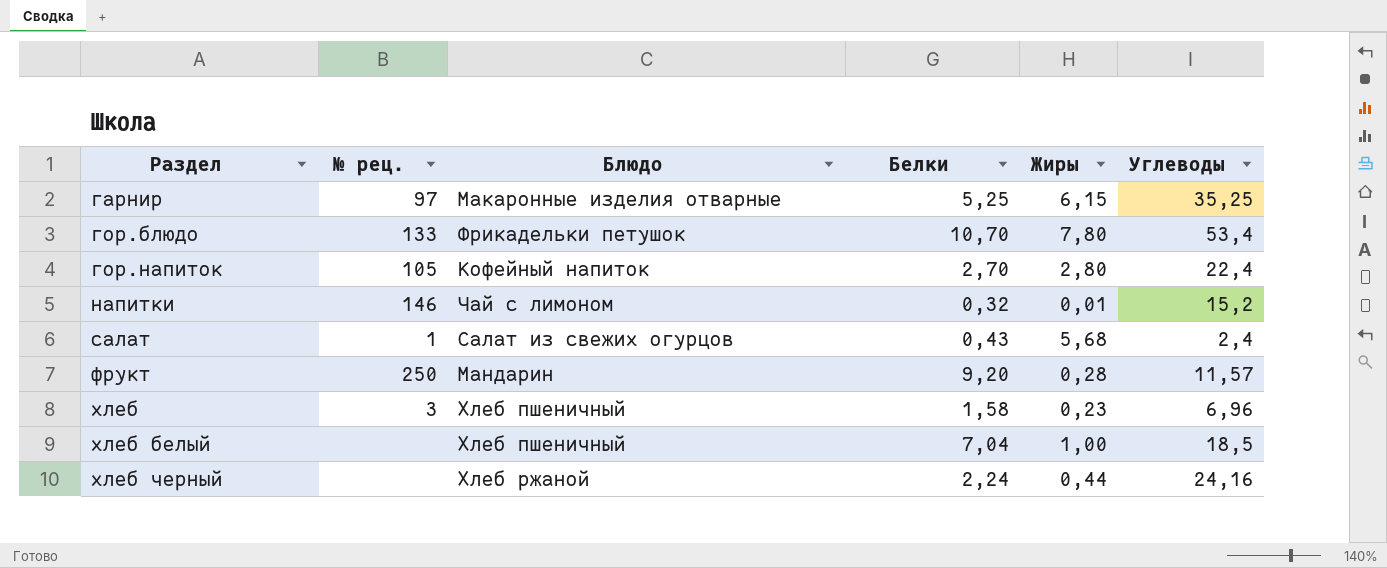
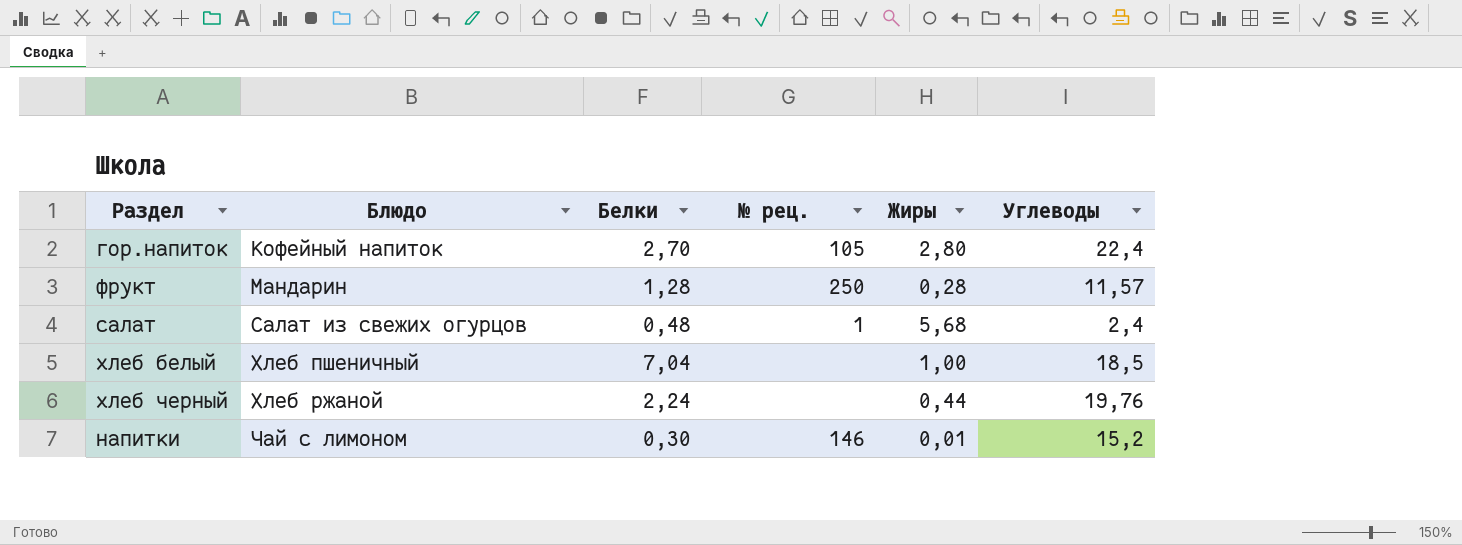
row order: Раздел ascending -> Блюдо ascending
column № рец. | position: 2 -> 4
row гарнир: 97 | Макаронные изделия отварные | 5,25 | 6,15 | 35,25 -> none
row гор.блюдо: 133 | Фрикадельки петушок | 10,70 | 7,80 | 53,4 -> none
row хлеб: 3 | Хлеб пшеничный | 1,58 | 0,23 | 6,96 -> none
фрукт | Белки: 9,20 -> 1,28
салат | Белки: 0,43 -> 0,48
хлеб черный | Углеводы: 24,16 -> 19,76
напитки | Белки: 0,32 -> 0,30

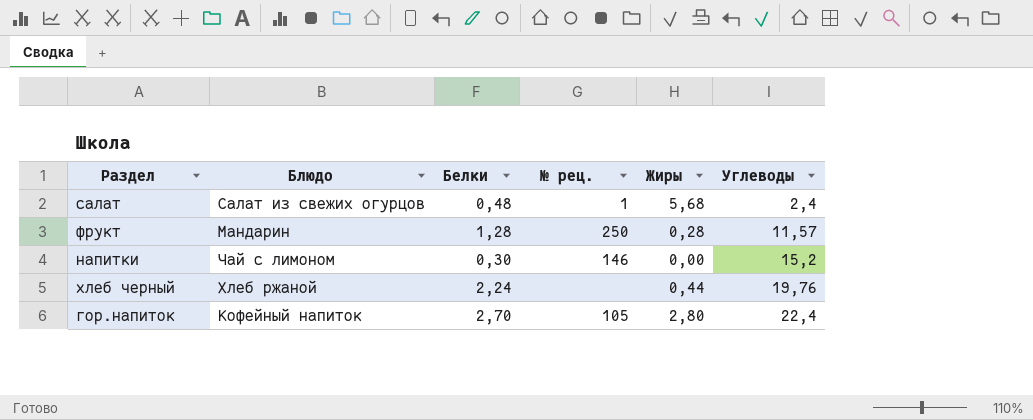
row order: Блюдо ascending -> Углеводы ascending
row хлеб белый: Хлеб пшеничный | 7,04 | none | 1,00 | 18,5 -> none
напитки | Жиры: 0,01 -> 0,00

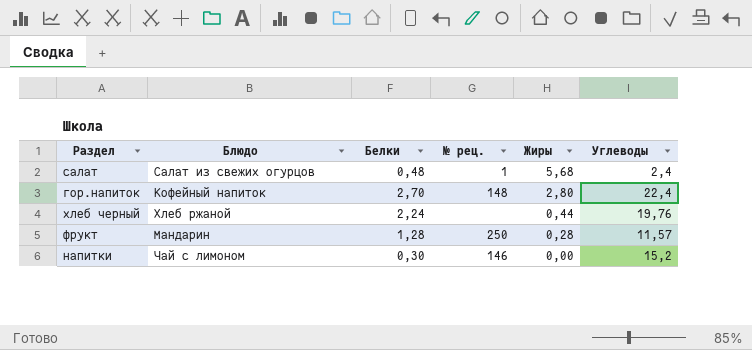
row order: Углеводы ascending -> Жиры descending
гор.напиток | № рец.: 105 -> 148

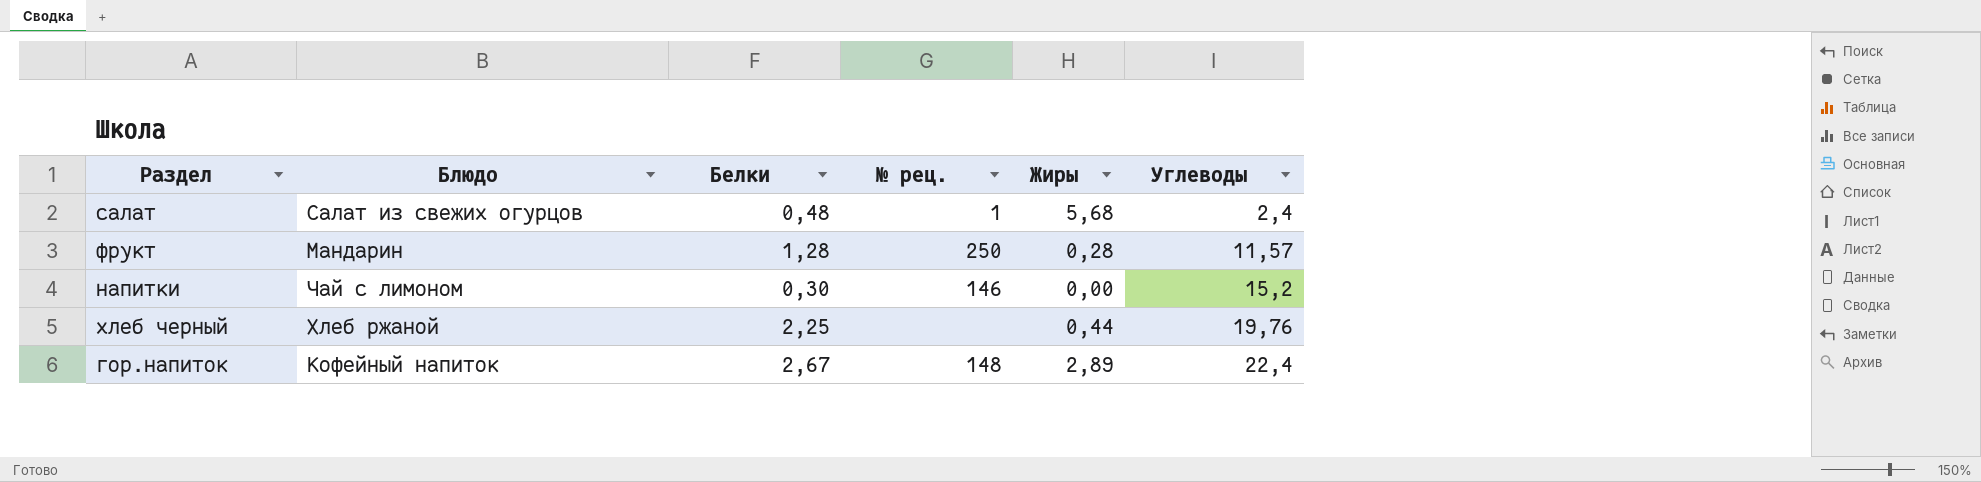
row order: Жиры descending -> Углеводы ascending
хлеб черный | Белки: 2,24 -> 2,25
гор.напиток | Белки: 2,70 -> 2,67
гор.напиток | Жиры: 2,80 -> 2,89

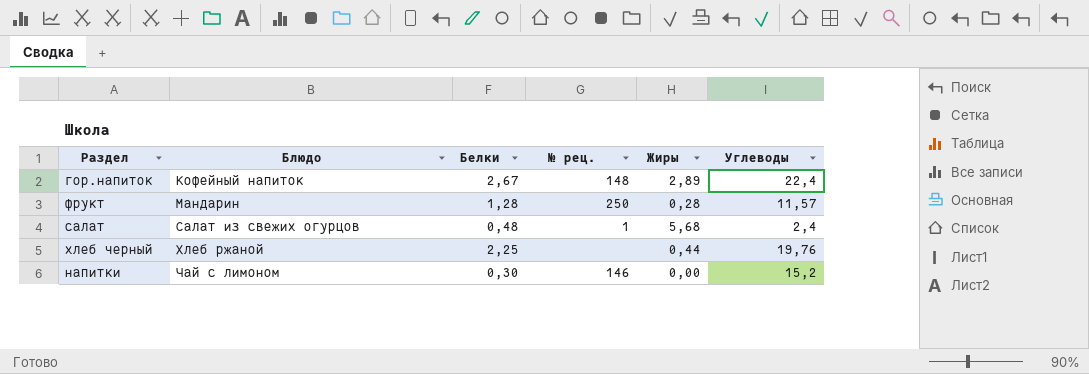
row order: Углеводы ascending -> Блюдо ascending

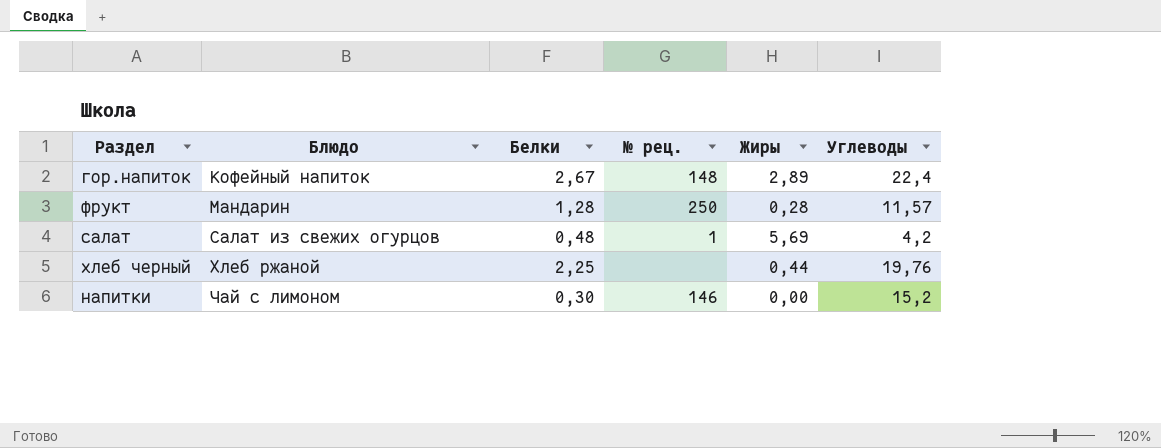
салат | Жиры: 5,68 -> 5,69
салат | Углеводы: 2,4 -> 4,2

